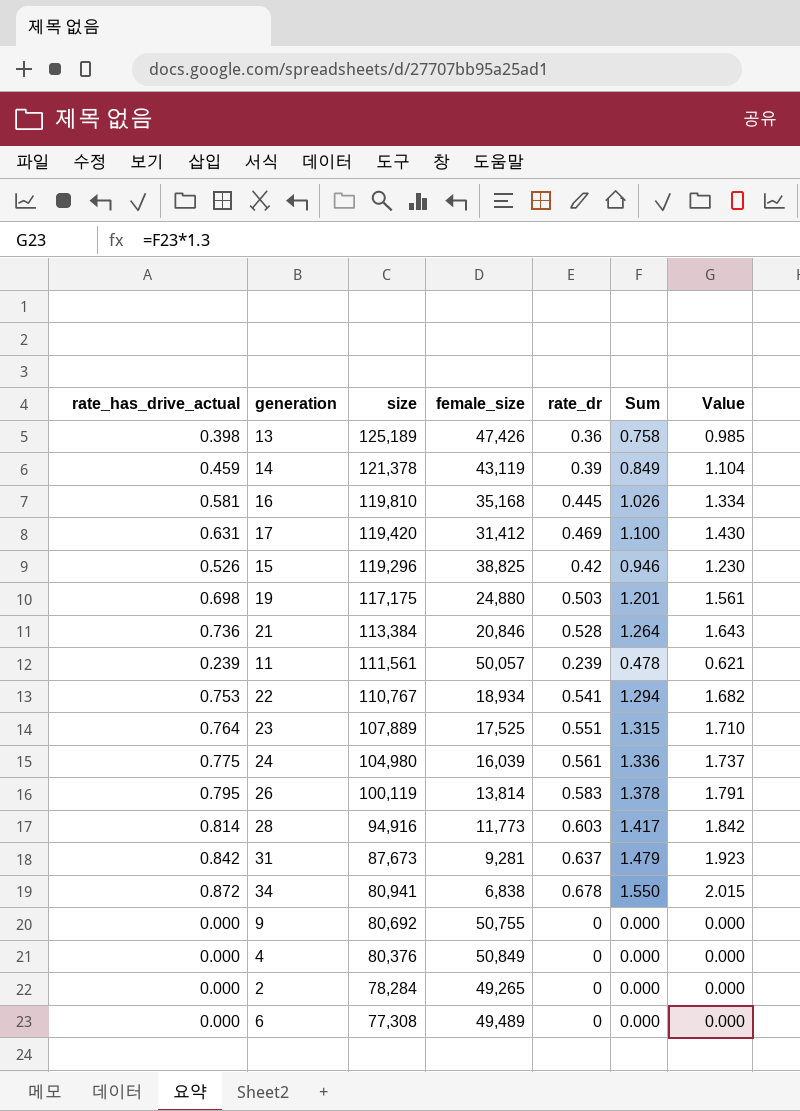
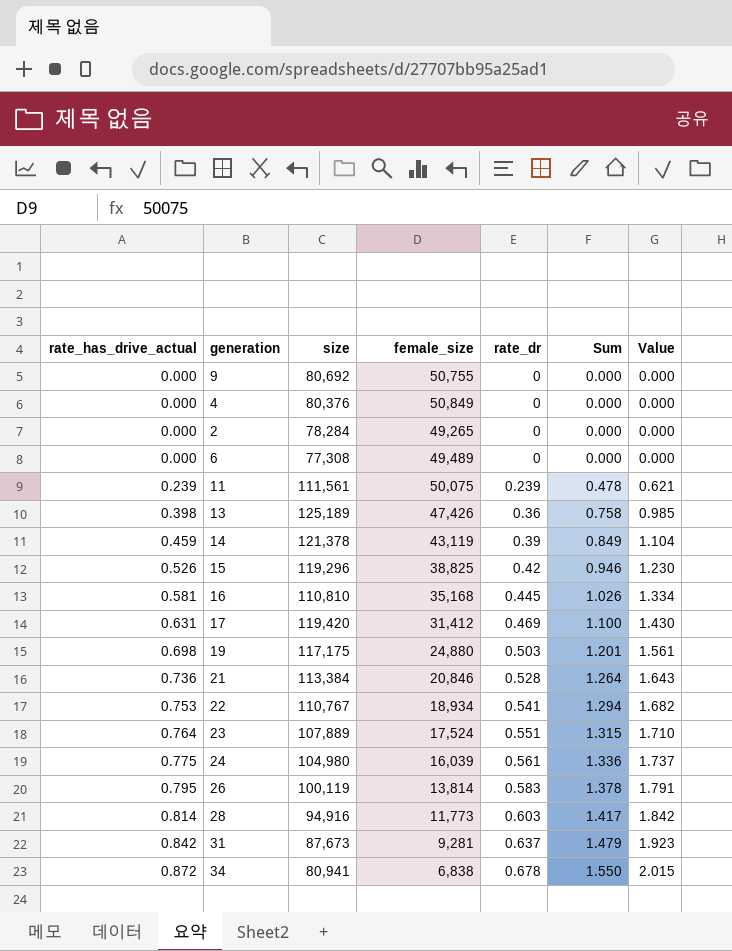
row order: size descending -> rate_has_drive_actual ascending
11 | female_size: 50,057 -> 50,075
16 | size: 119,810 -> 110,810
23 | female_size: 17,525 -> 17,524

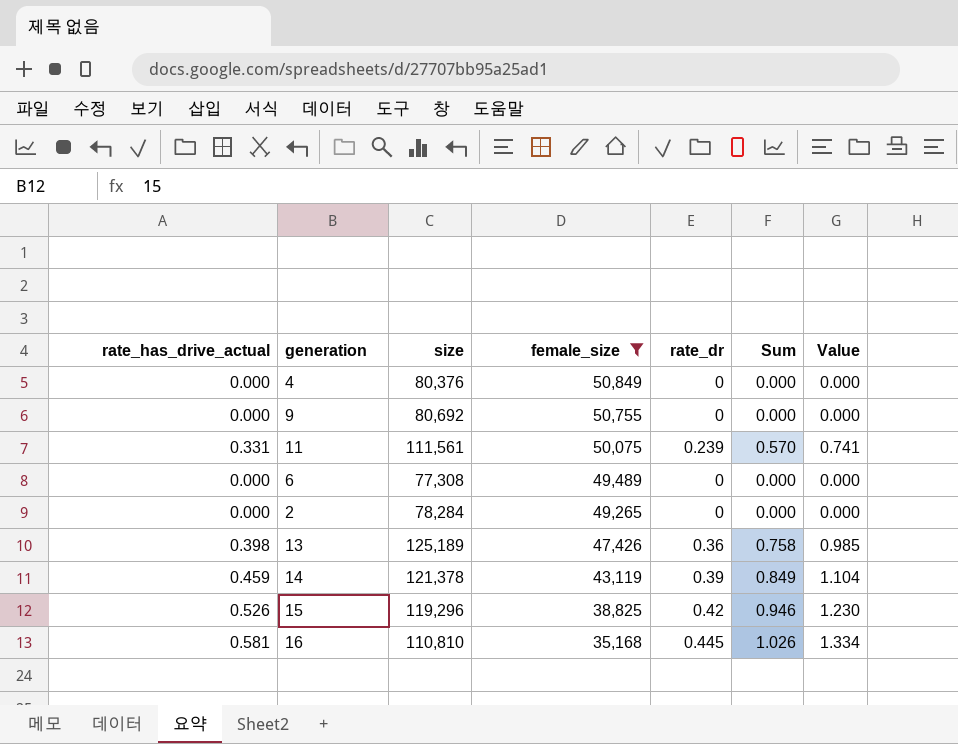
filter: none -> female_size >= 35,168
row order: rate_has_drive_actual ascending -> female_size descending
11 | rate_has_drive_actual: 0.239 -> 0.331
11 | Sum: 0.478 -> 0.570
11 | Value: 0.621 -> 0.741

